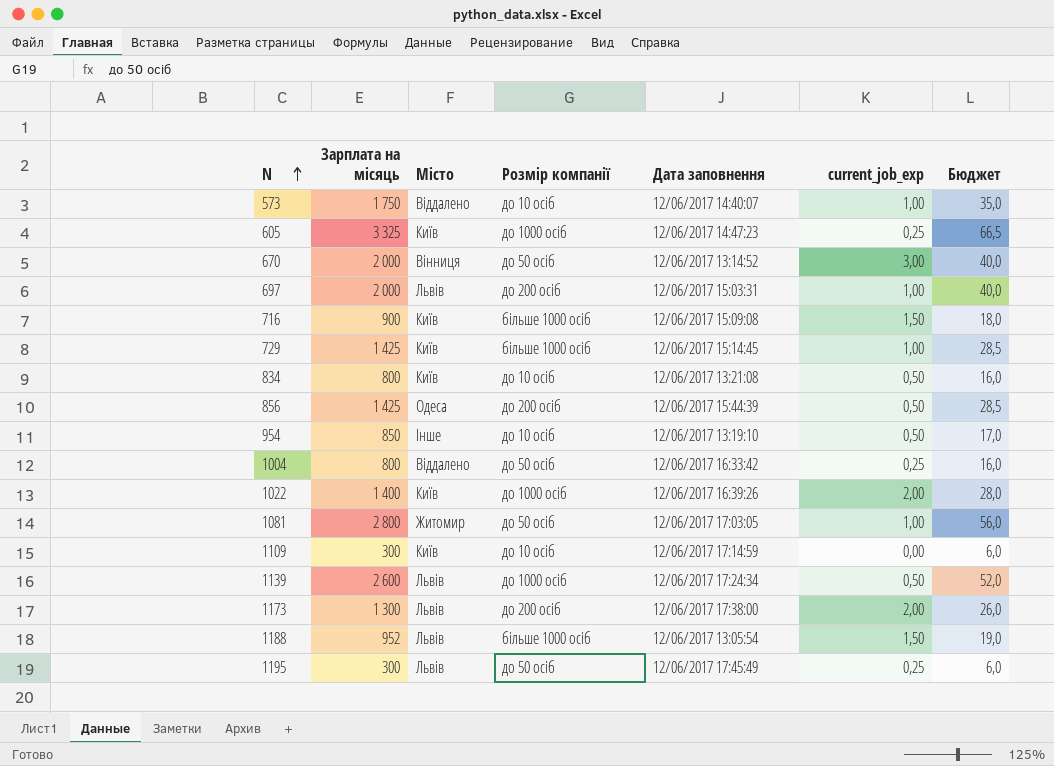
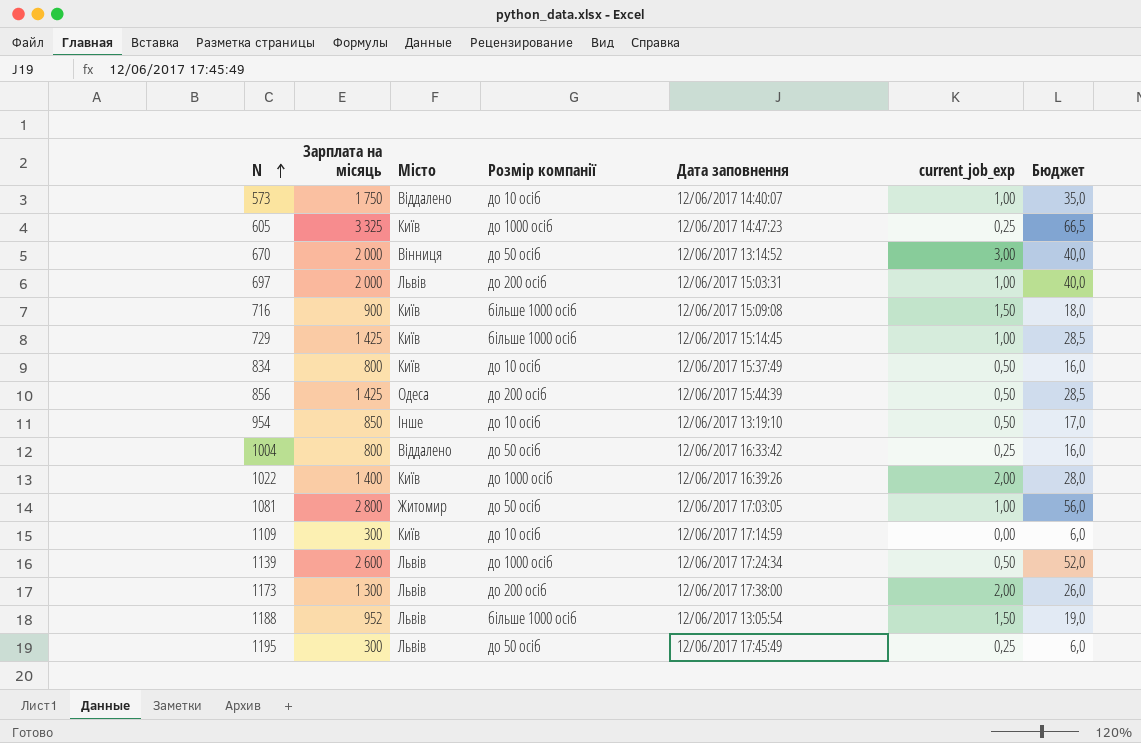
834 | Дата заповнення: 12/06/2017 13:21:08 -> 12/06/2017 15:37:49

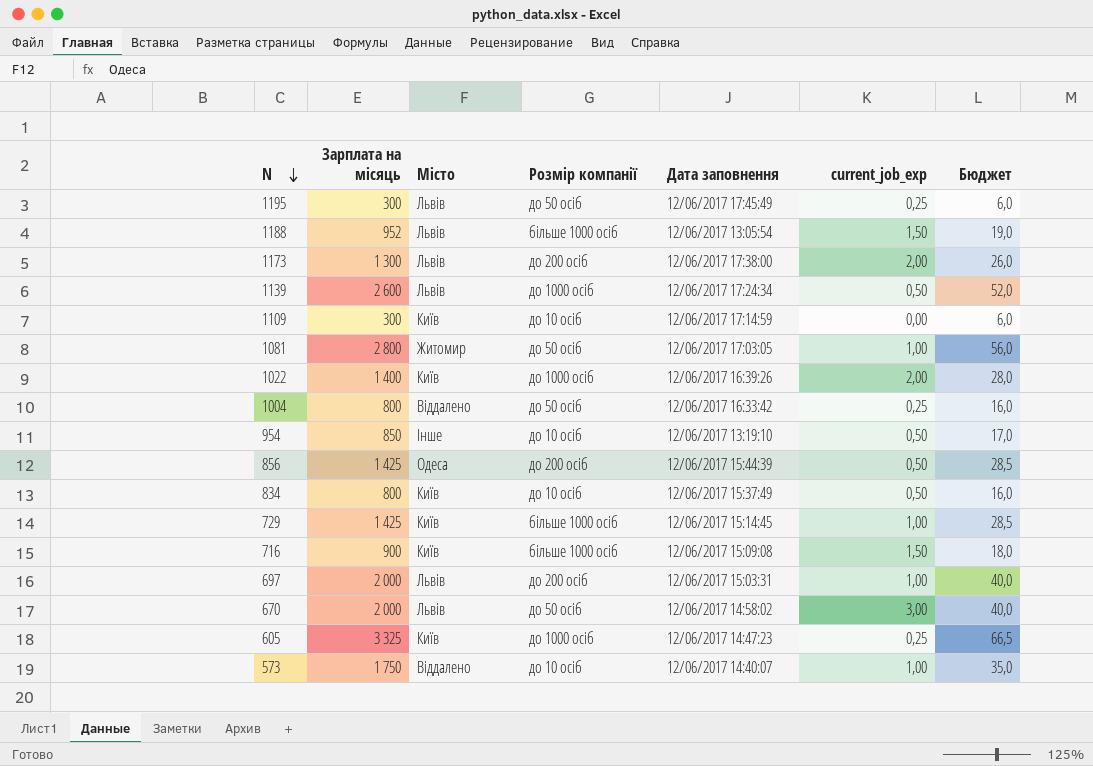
row order: N ascending -> N descending
670 | Місто: Вінниця -> Львів
670 | Дата заповнення: 12/06/2017 13:14:52 -> 12/06/2017 14:58:02

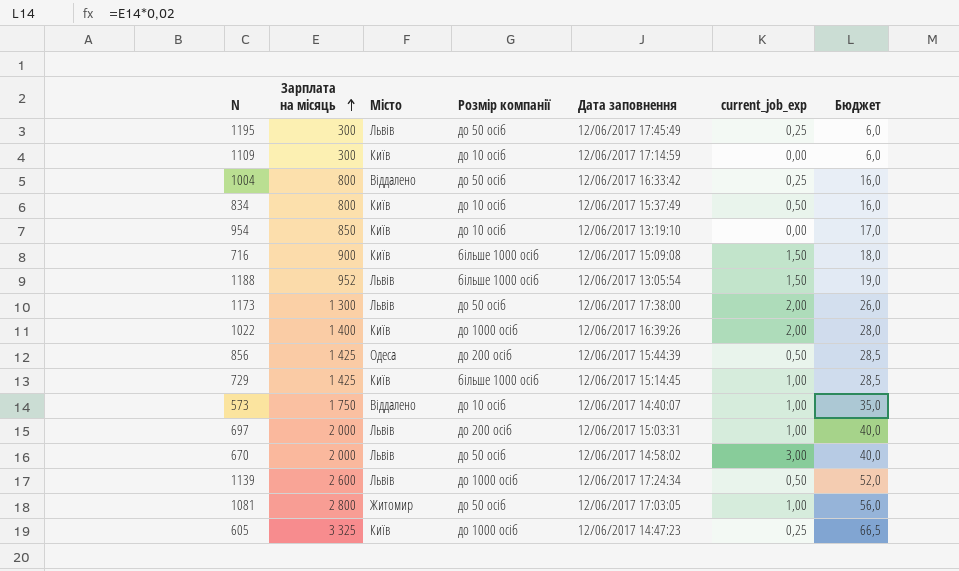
row order: N descending -> Зарплата на місяць ascending
954 | Місто: Інше -> Київ
954 | current_job_exp: 0,50 -> 0,00
1173 | Розмір компанії: до 200 осіб -> до 50 осіб

